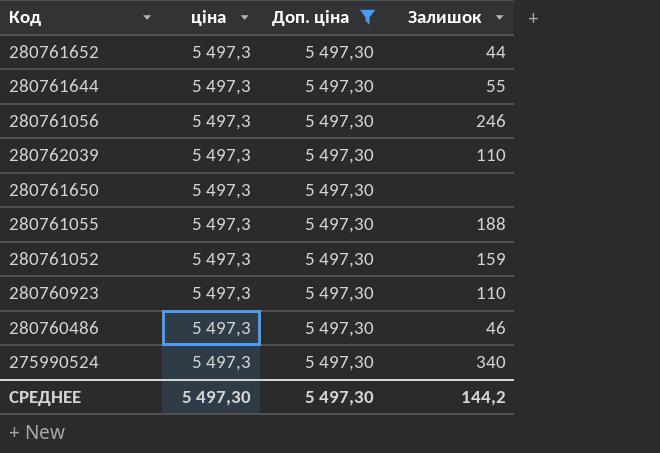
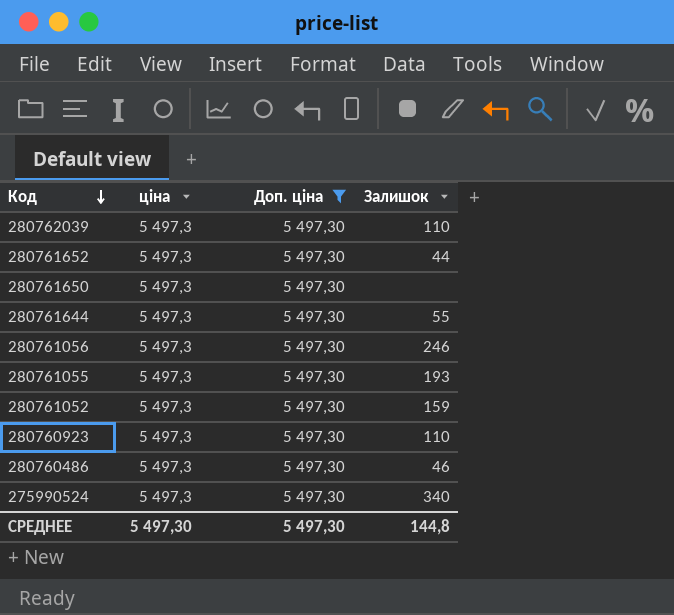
row order: none -> Код descending
280761055 | Залишок: 188 -> 193
СРЕДНЕЕ | Залишок: 144,2 -> 144,8

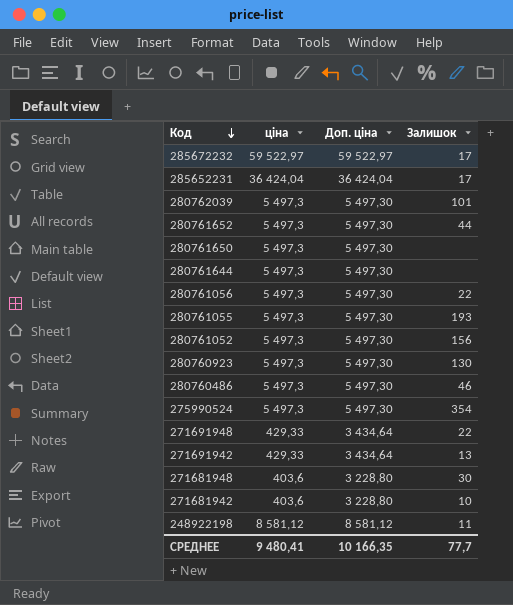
filter: Доп. ціна = 5 497,30 -> none
280762039 | Залишок: 110 -> 101
280761644 | Залишок: 55 -> none
280761056 | Залишок: 246 -> 22
280761052 | Залишок: 159 -> 156
280760923 | Залишок: 110 -> 130
275990524 | Залишок: 340 -> 354
СРЕДНЕЕ | ціна: 5 497,30 -> 9 480,41
СРЕДНЕЕ | Доп. ціна: 5 497,30 -> 10 166,35
СРЕДНЕЕ | Залишок: 144,8 -> 77,7

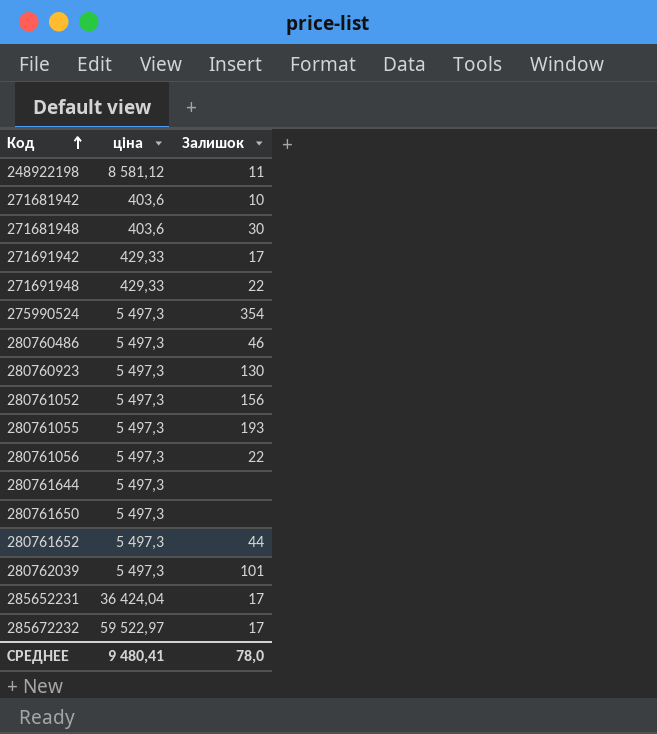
row order: Код descending -> Код ascending
column Доп. ціна | position: 3 -> none
271691942 | Залишок: 13 -> 17
СРЕДНЕЕ | Залишок: 77,7 -> 78,0

